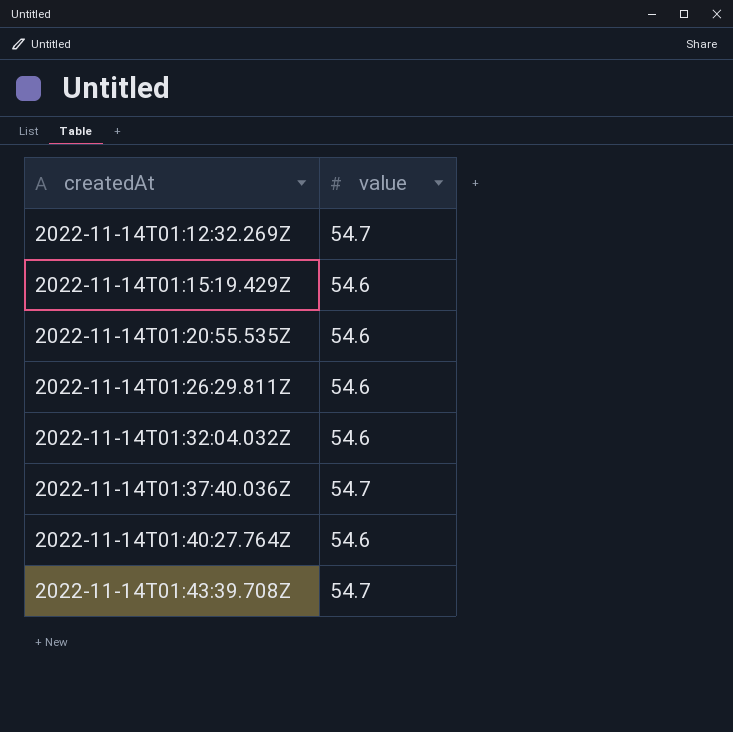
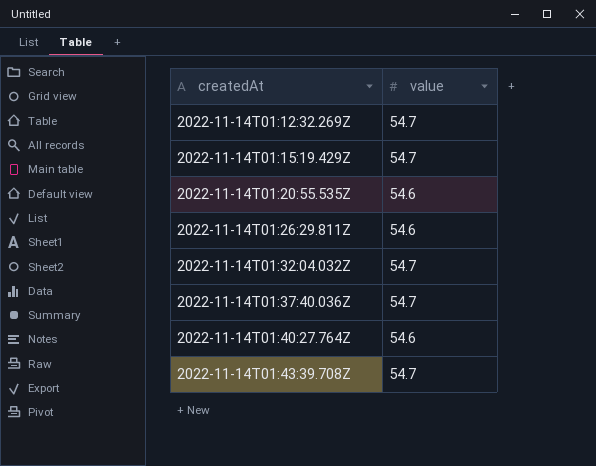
2022-11-14T01:15:19.429Z | value: 54.6 -> 54.7
2022-11-14T01:32:04.032Z | value: 54.6 -> 54.7

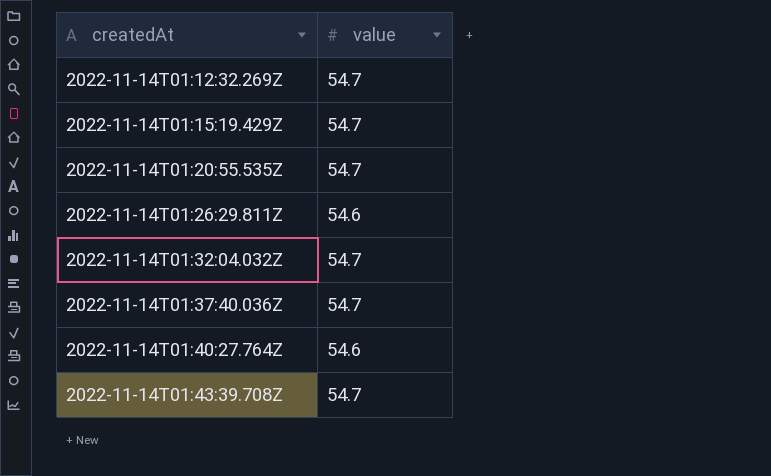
2022-11-14T01:20:55.535Z | value: 54.6 -> 54.7

